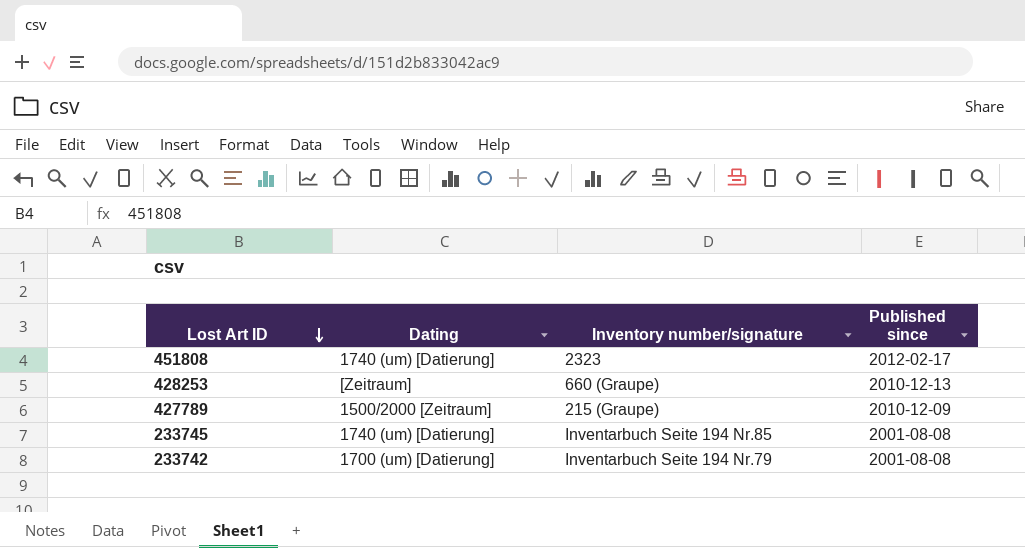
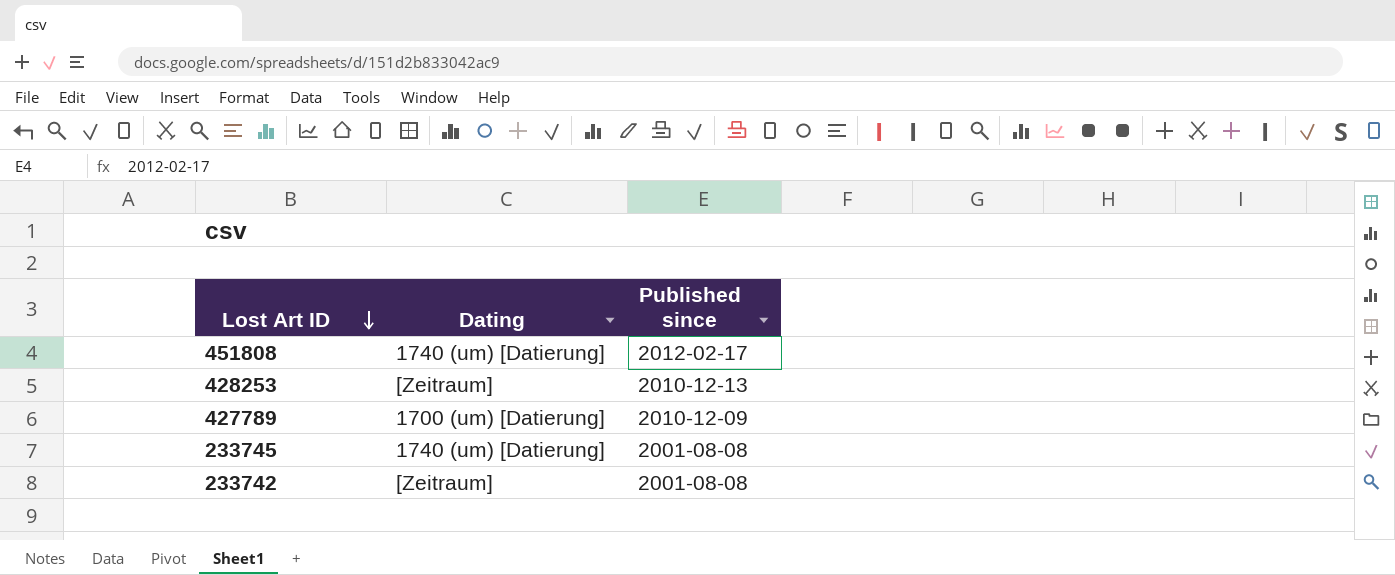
column Inventory number/signature | position: 3 -> none
427789 | Dating: 1500/2000 [Zeitraum] -> 1700 (um) [Datierung]
233742 | Dating: 1700 (um) [Datierung] -> [Zeitraum]

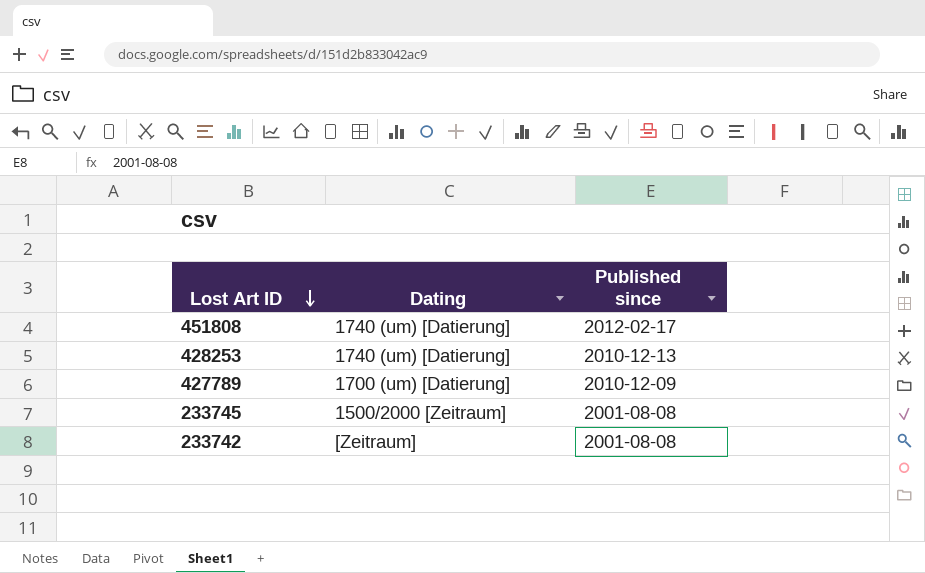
428253 | Dating: [Zeitraum] -> 1740 (um) [Datierung]
233745 | Dating: 1740 (um) [Datierung] -> 1500/2000 [Zeitraum]

